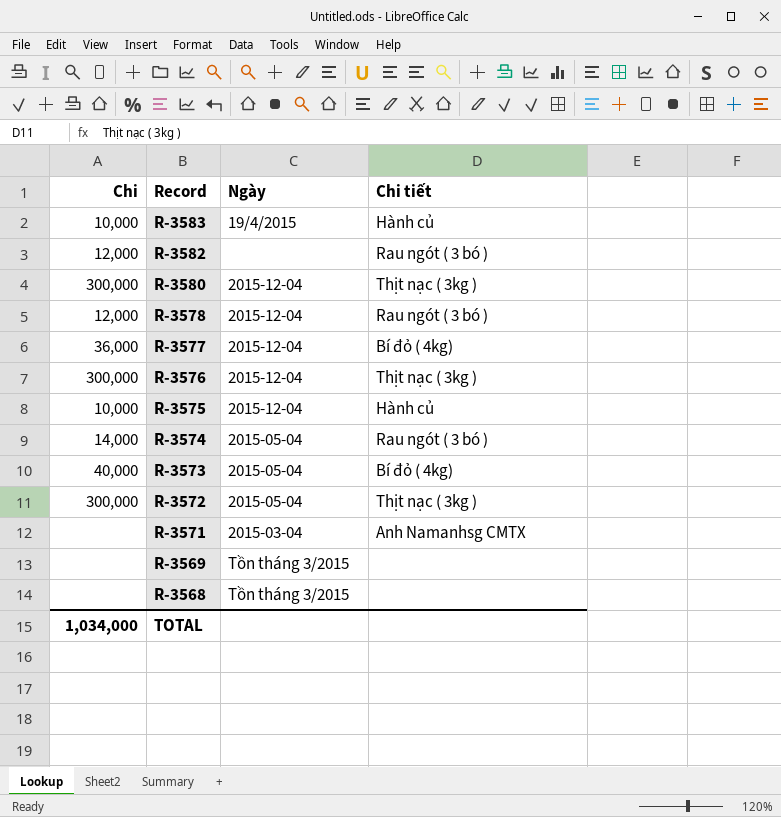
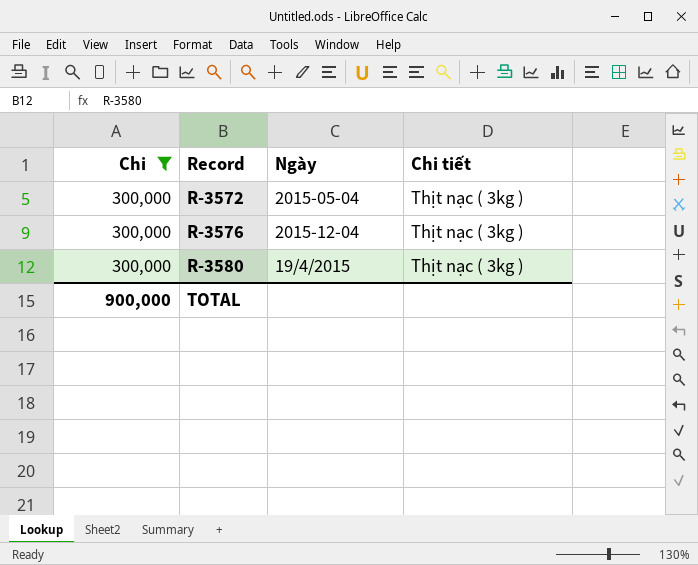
filter: none -> Chi = 300,000
row order: Record descending -> Record ascending
R-3580 | Ngày: 2015-12-04 -> 19/4/2015
TOTAL | Chi: 1,034,000 -> 900,000

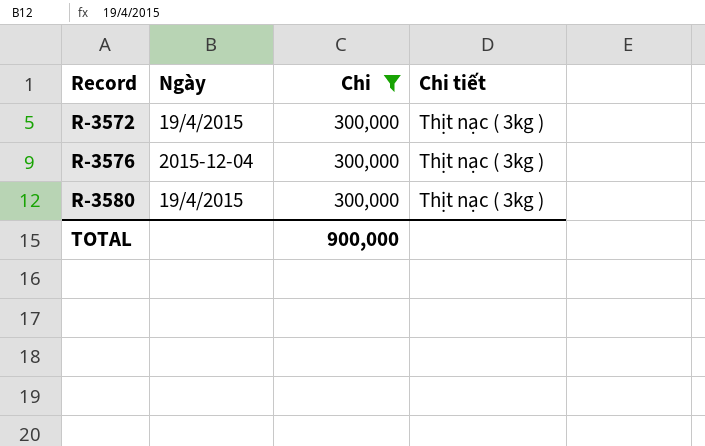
column Chi | position: 1 -> 3
R-3572 | Ngày: 2015-05-04 -> 19/4/2015

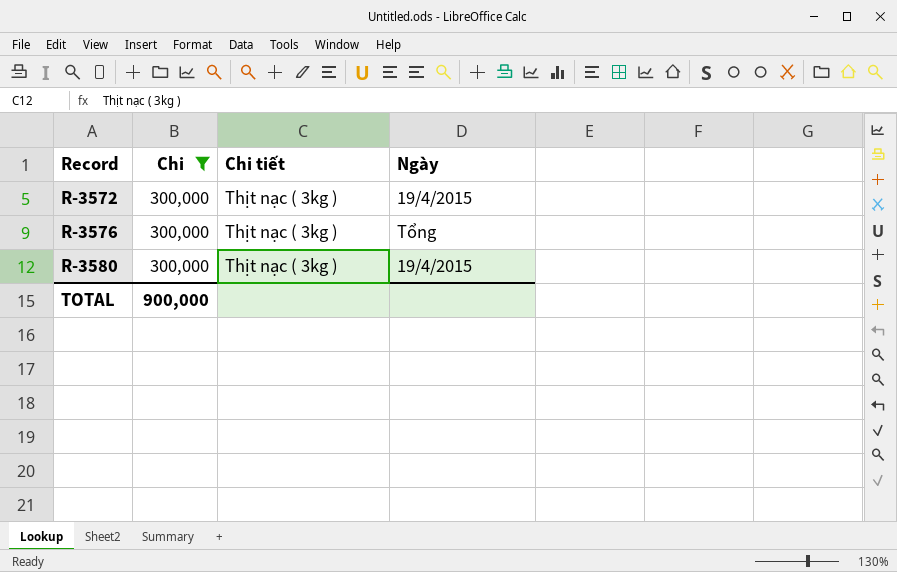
column Ngày | position: 2 -> 4
R-3576 | Ngày: 2015-12-04 -> Tổng

